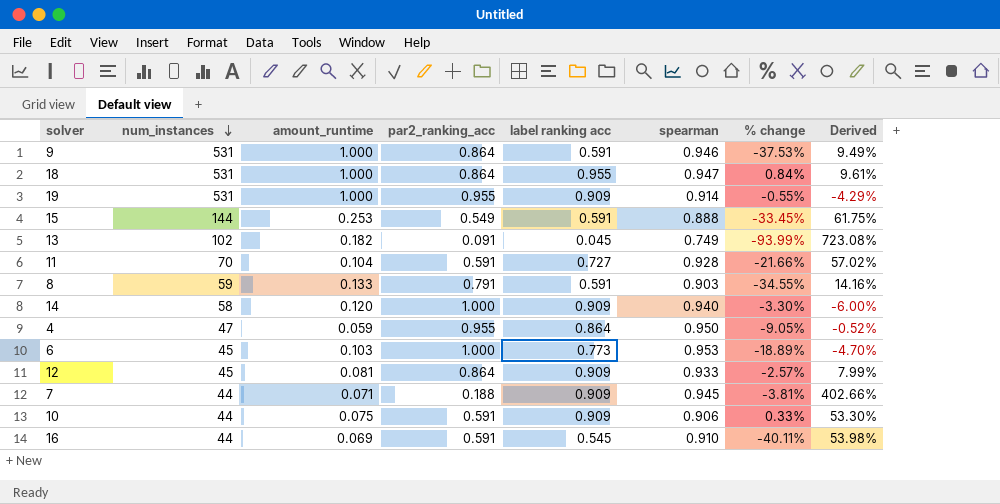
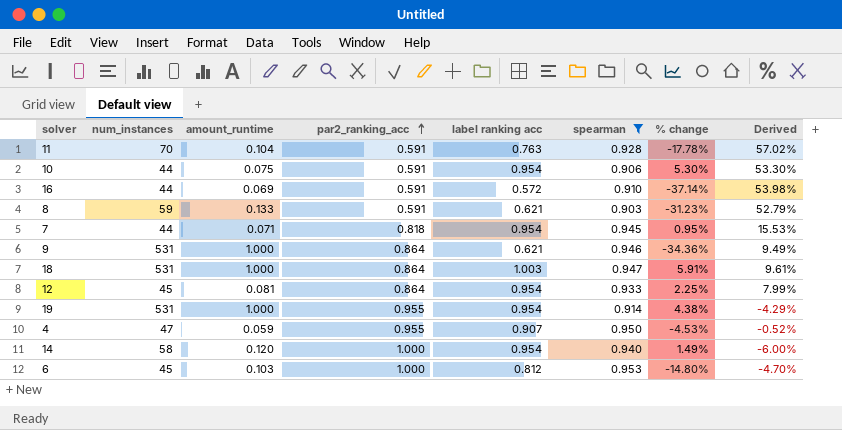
filter: none -> spearman >= 0.903
row order: num_instances descending -> par2_ranking_acc ascending
11 | label ranking acc: 0.727 -> 0.763
11 | % change: -21.66% -> -17.78%
10 | label ranking acc: 0.909 -> 0.954
10 | % change: 0.33% -> 5.30%
16 | label ranking acc: 0.545 -> 0.572
16 | % change: -40.11% -> -37.14%
8 | par2_ranking_acc: 0.791 -> 0.591
8 | label ranking acc: 0.591 -> 0.621
8 | % change: -34.55% -> -31.23%
8 | Derived: 14.16% -> 52.79%
7 | par2_ranking_acc: 0.188 -> 0.818
7 | label ranking acc: 0.909 -> 0.954
7 | % change: -3.81% -> 0.95%
7 | Derived: 402.66% -> 15.53%
9 | label ranking acc: 0.591 -> 0.621
9 | % change: -37.53% -> -34.36%
18 | label ranking acc: 0.955 -> 1.003
18 | % change: 0.84% -> 5.91%
12 | label ranking acc: 0.909 -> 0.954
12 | % change: -2.57% -> 2.25%
19 | label ranking acc: 0.909 -> 0.954
19 | % change: -0.55% -> 4.38%
4 | label ranking acc: 0.864 -> 0.907
4 | % change: -9.05% -> -4.53%
14 | label ranking acc: 0.909 -> 0.954
14 | % change: -3.30% -> 1.49%
6 | label ranking acc: 0.773 -> 0.812
6 | % change: -18.89% -> -14.80%

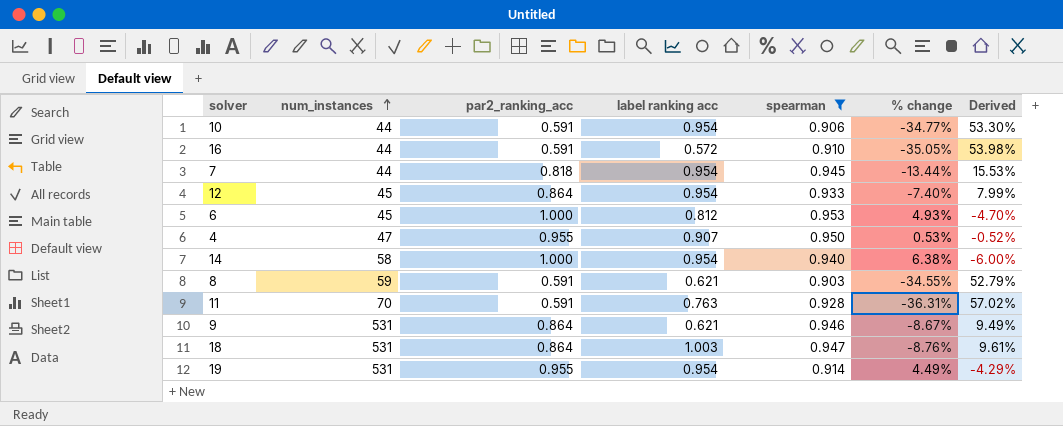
row order: par2_ranking_acc ascending -> num_instances ascending
column amount_runtime | position: 3 -> none
column % change | formula: ([label ranking acc] - [spearman]) / [spearman] -> ([par2_ranking_acc] - [spearman]) / [spearman]

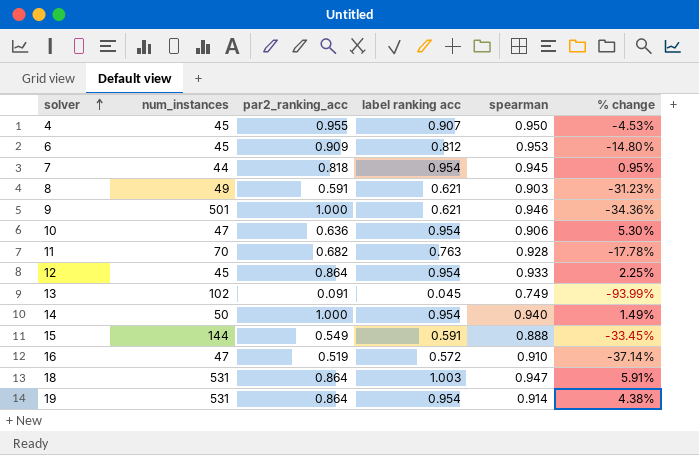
filter: spearman >= 0.903 -> none
row order: num_instances ascending -> solver ascending
column Derived | formula: ([spearman] - [par2_ranking_acc]) / [par2_ranking_acc] -> none
column % change | formula: ([par2_ranking_acc] - [spearman]) / [spearman] -> ([label ranking acc] - [spearman]) / [spearman]
4 | num_instances: 47 -> 45
6 | par2_ranking_acc: 1.000 -> 0.909
8 | num_instances: 59 -> 49
9 | num_instances: 531 -> 501
9 | par2_ranking_acc: 0.864 -> 1.000
10 | num_instances: 44 -> 47
10 | par2_ranking_acc: 0.591 -> 0.636
11 | par2_ranking_acc: 0.591 -> 0.682
14 | num_instances: 58 -> 50
16 | num_instances: 44 -> 47
16 | par2_ranking_acc: 0.591 -> 0.519
19 | par2_ranking_acc: 0.955 -> 0.864

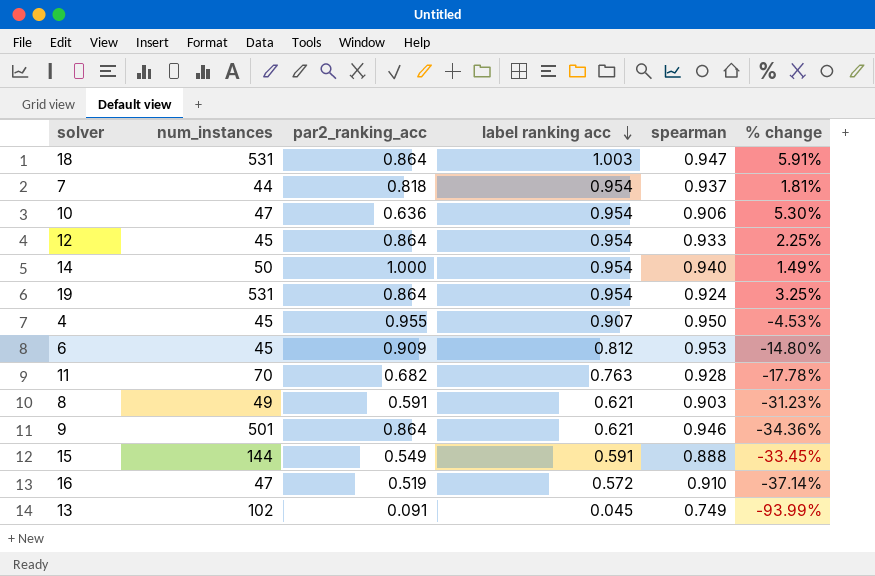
row order: solver ascending -> label ranking acc descending
7 | spearman: 0.945 -> 0.937
7 | % change: 0.95% -> 1.81%
19 | spearman: 0.914 -> 0.924
19 | % change: 4.38% -> 3.25%
9 | par2_ranking_acc: 1.000 -> 0.864

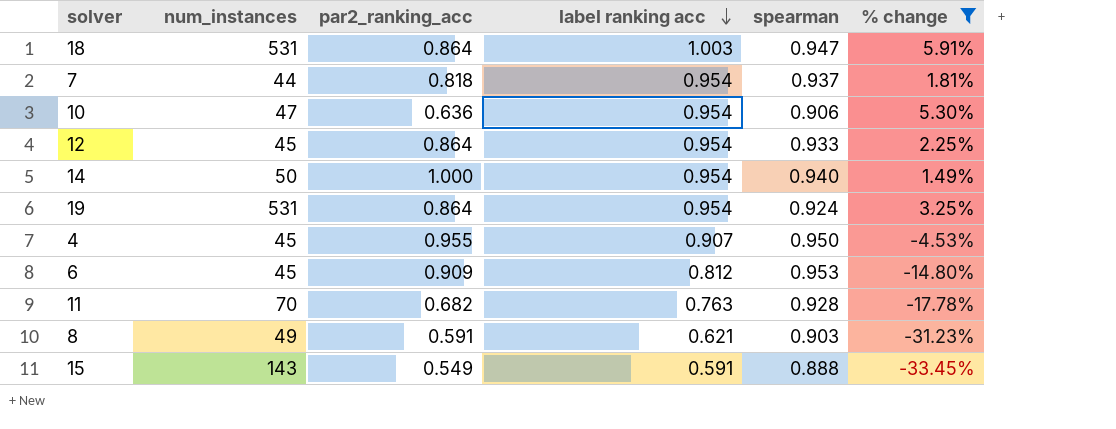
filter: none -> % change >= -33.45%
15 | num_instances: 144 -> 143

